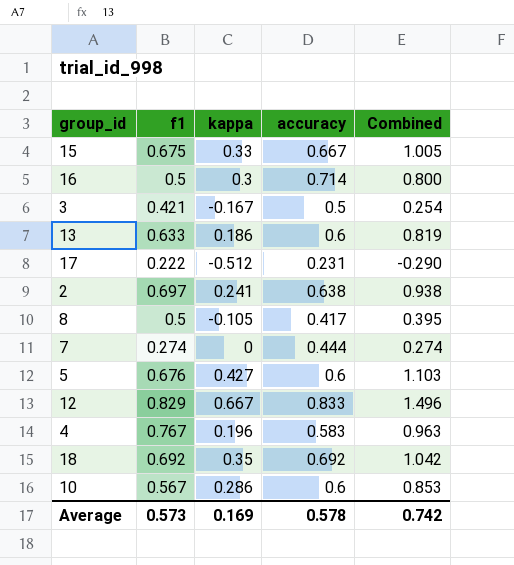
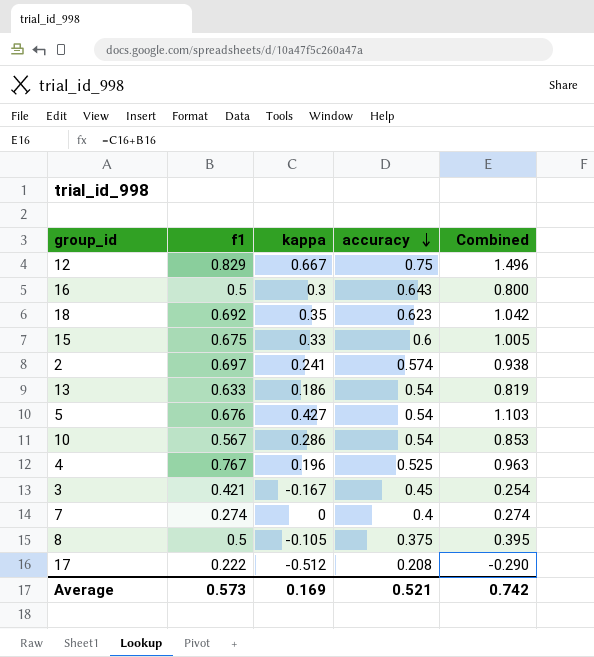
row order: none -> accuracy descending
12 | accuracy: 0.833 -> 0.75
16 | accuracy: 0.714 -> 0.643
18 | accuracy: 0.692 -> 0.623
15 | accuracy: 0.667 -> 0.6
2 | accuracy: 0.638 -> 0.574
13 | accuracy: 0.6 -> 0.54
5 | accuracy: 0.6 -> 0.54
10 | accuracy: 0.6 -> 0.54
4 | accuracy: 0.583 -> 0.525
3 | accuracy: 0.5 -> 0.45
7 | accuracy: 0.444 -> 0.4
8 | accuracy: 0.417 -> 0.375
17 | accuracy: 0.231 -> 0.208
Average | accuracy: 0.578 -> 0.521

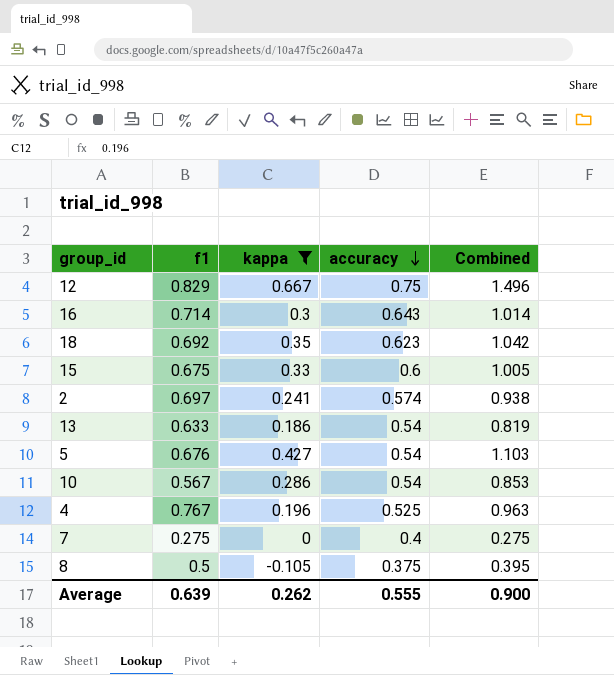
filter: none -> kappa >= -0.105
16 | f1: 0.5 -> 0.714
16 | Combined: 0.800 -> 1.014
7 | f1: 0.274 -> 0.275
7 | Combined: 0.274 -> 0.275
Average | f1: 0.573 -> 0.639
Average | kappa: 0.169 -> 0.262
Average | accuracy: 0.521 -> 0.555
Average | Combined: 0.742 -> 0.900

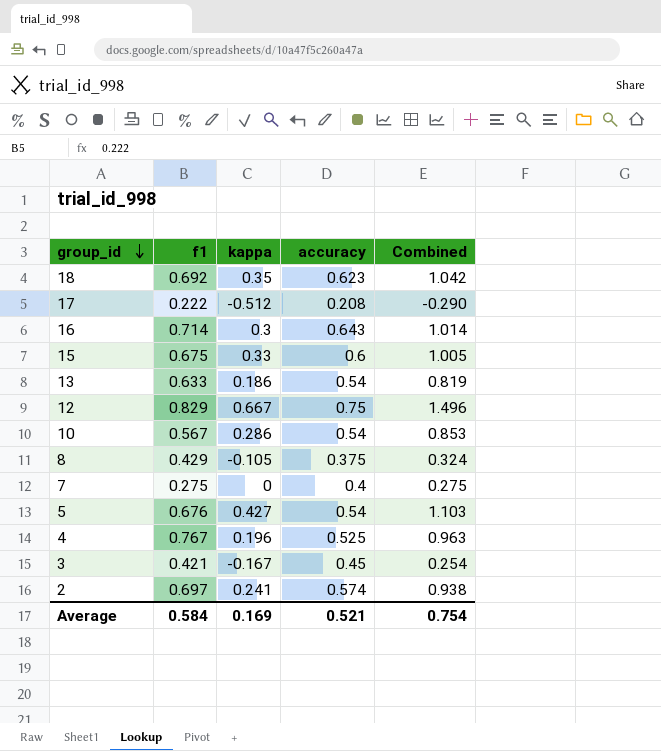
filter: kappa >= -0.105 -> none
row order: accuracy descending -> group_id descending
8 | f1: 0.5 -> 0.429
8 | Combined: 0.395 -> 0.324
Average | f1: 0.639 -> 0.584
Average | kappa: 0.262 -> 0.169
Average | accuracy: 0.555 -> 0.521
Average | Combined: 0.900 -> 0.754

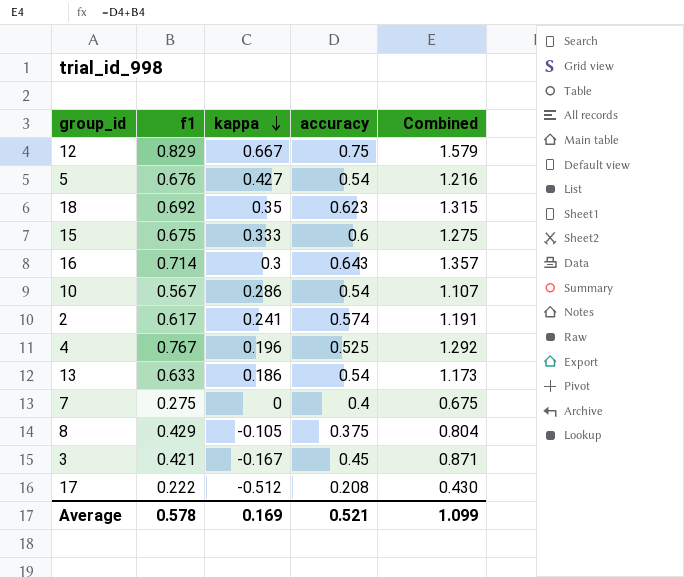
row order: group_id descending -> kappa descending
column Combined | formula: [f1] + [kappa] -> [f1] + [accuracy]
15 | kappa: 0.33 -> 0.333
2 | f1: 0.697 -> 0.617
Average | f1: 0.584 -> 0.578
Average | Combined: 0.754 -> 1.099

